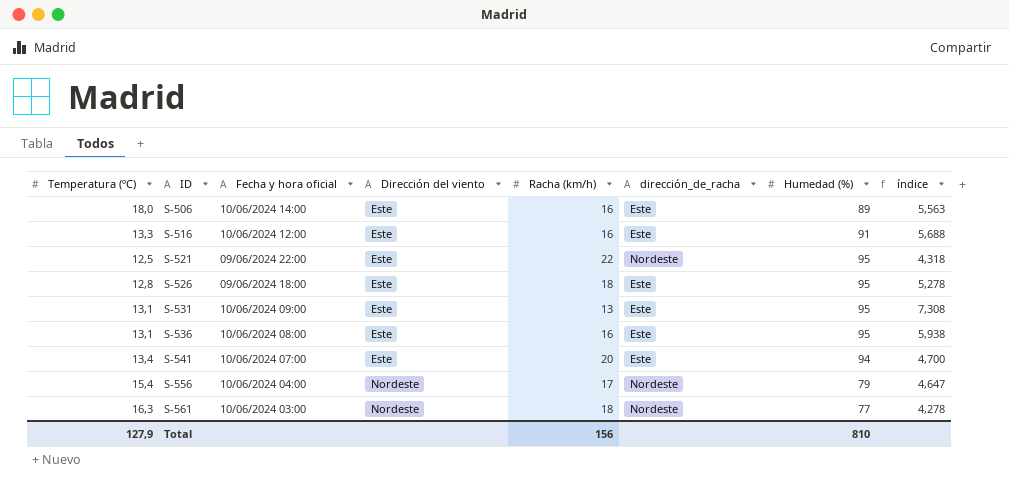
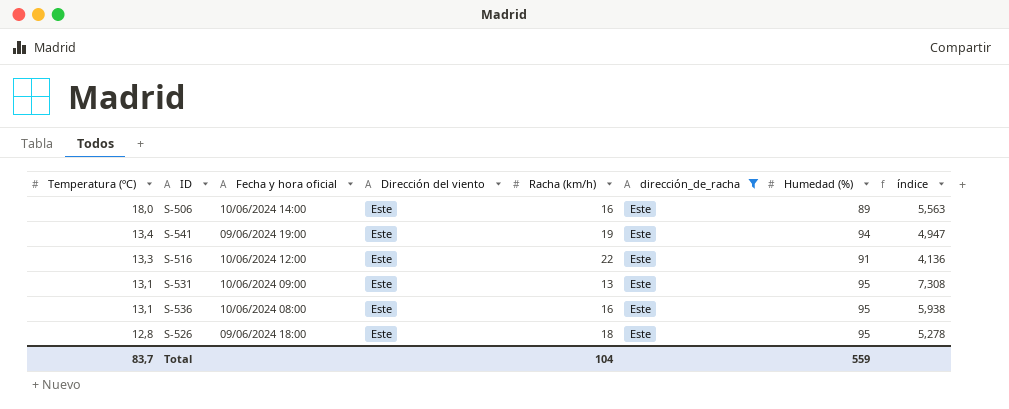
filter: none -> dirección_de_racha = Este
row order: ID ascending -> Temperatura (ºC) descending
S-541 | Fecha y hora oficial: 10/06/2024 07:00 -> 09/06/2024 19:00
S-541 | Racha (km/h): 20 -> 19
S-541 | índice: 4,700 -> 4,947
S-516 | Racha (km/h): 16 -> 22
S-516 | índice: 5,688 -> 4,136
Total | Temperatura (ºC): 127,9 -> 83,7
Total | Racha (km/h): 156 -> 104
Total | Humedad (%): 810 -> 559

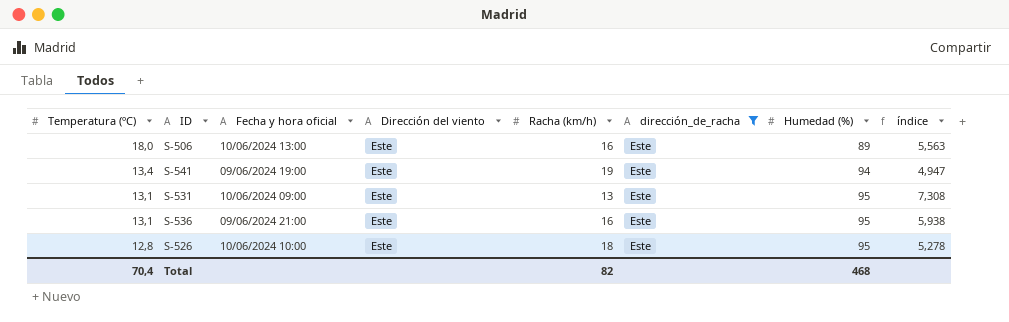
row S-516: 13,3 | 10/06/2024 12:00 | Este | 22 | Este | 91 | 4,136 -> none
S-506 | Fecha y hora oficial: 10/06/2024 14:00 -> 10/06/2024 13:00
S-536 | Fecha y hora oficial: 10/06/2024 08:00 -> 09/06/2024 21:00
S-526 | Fecha y hora oficial: 09/06/2024 18:00 -> 10/06/2024 10:00
Total | Temperatura (ºC): 83,7 -> 70,4
Total | Racha (km/h): 104 -> 82
Total | Humedad (%): 559 -> 468

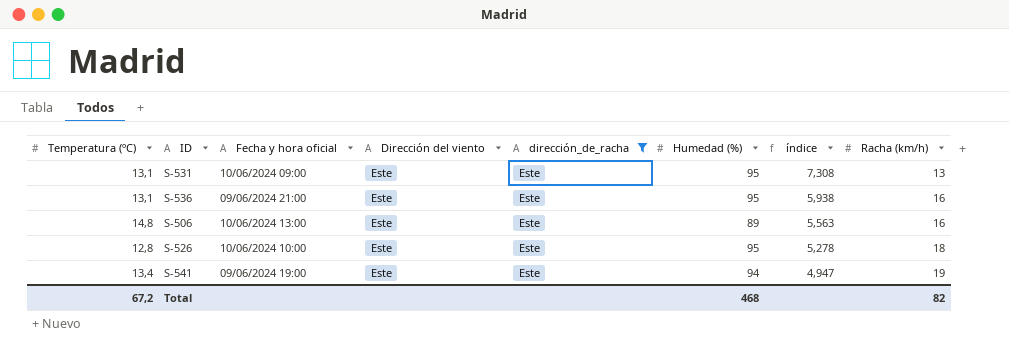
row order: Temperatura (ºC) descending -> índice descending
column Racha (km/h) | position: 5 -> 8
S-506 | Temperatura (ºC): 18,0 -> 14,8
Total | Temperatura (ºC): 70,4 -> 67,2

